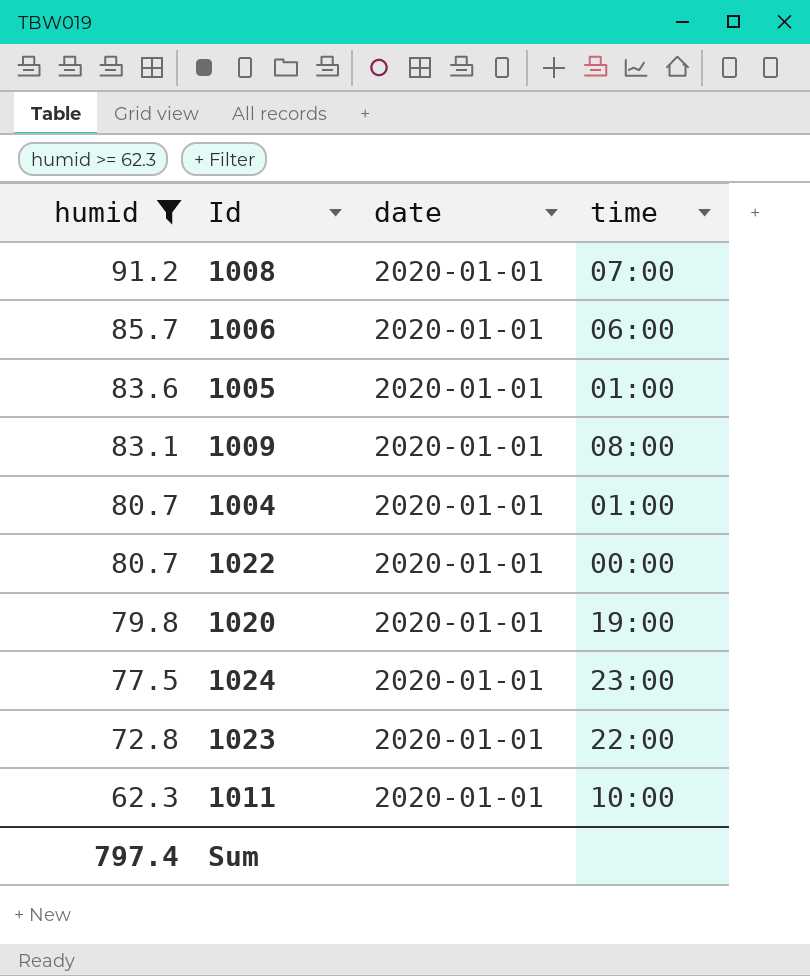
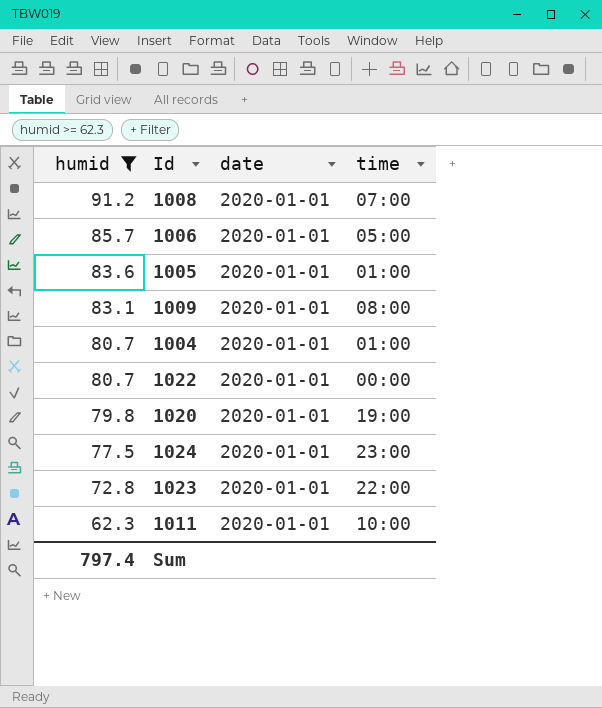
1006 | time: 06:00 -> 05:00

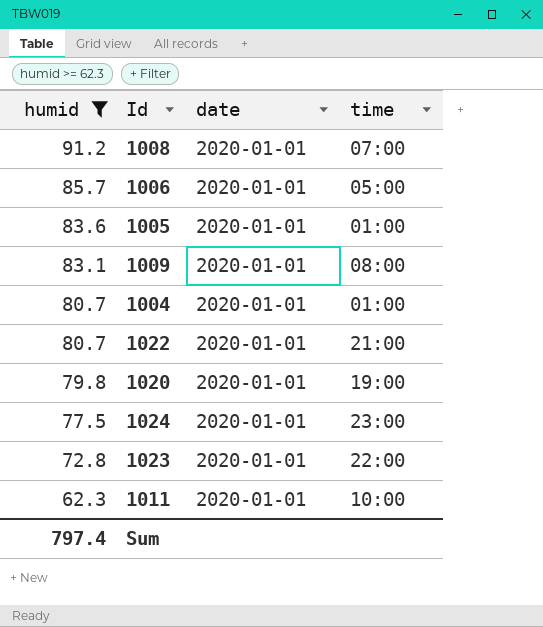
1022 | time: 00:00 -> 21:00

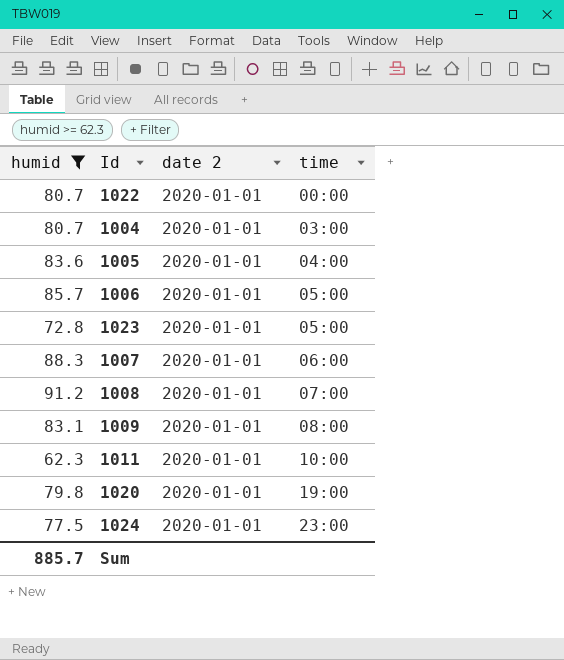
row order: humid descending -> time ascending
column name: date -> date 2
1022 | time: 21:00 -> 00:00
1004 | time: 01:00 -> 03:00
1005 | time: 01:00 -> 04:00
1023 | time: 22:00 -> 05:00
row 1007: none -> 88.3 | 2020-01-01 | 06:00
Sum | humid: 797.4 -> 885.7

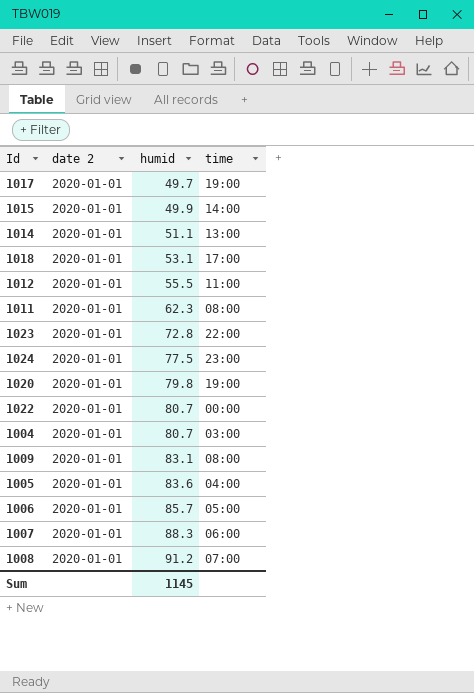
filter: humid >= 62.3 -> none
row order: time ascending -> humid ascending
column humid | position: 1 -> 3
1011 | time: 10:00 -> 08:00
1023 | time: 05:00 -> 22:00
Sum | humid: 885.7 -> 1145

